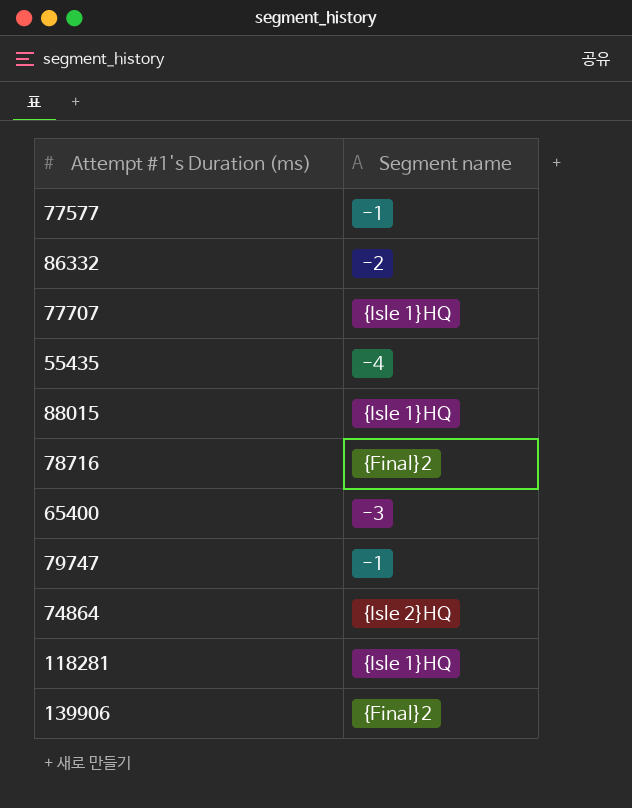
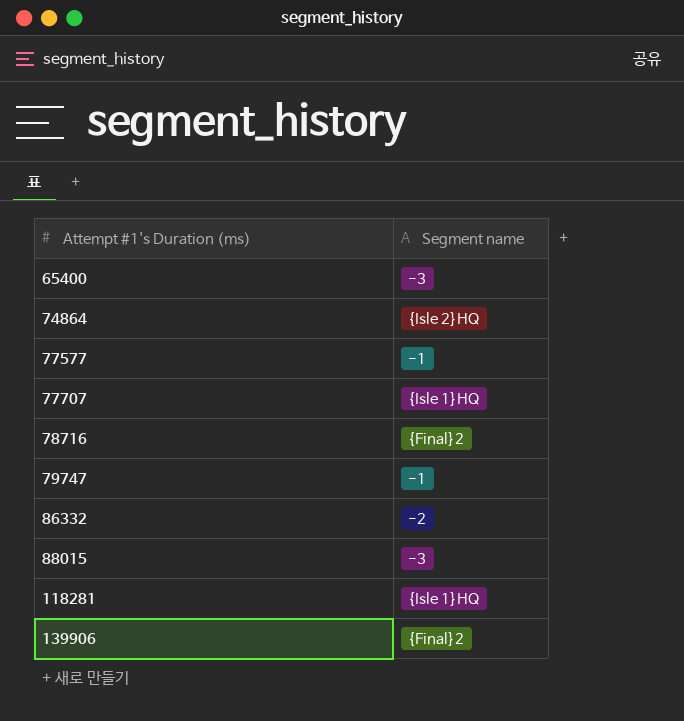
row order: none -> Attempt #1's Duration (ms) ascending
row 55435: -4 -> none
88015 | Segment name: {Isle 1}HQ -> -3

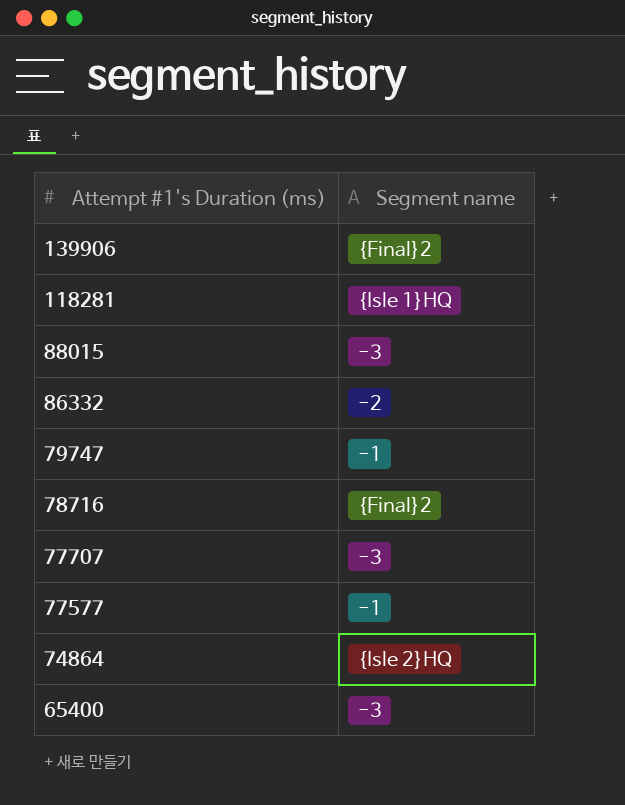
row order: Attempt #1's Duration (ms) ascending -> Attempt #1's Duration (ms) descending
77707 | Segment name: {Isle 1}HQ -> -3

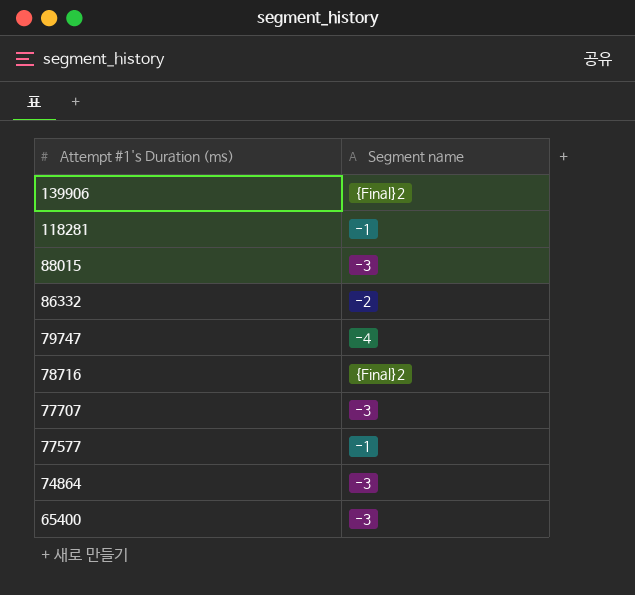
118281 | Segment name: {Isle 1}HQ -> -1
79747 | Segment name: -1 -> -4
74864 | Segment name: {Isle 2}HQ -> -3

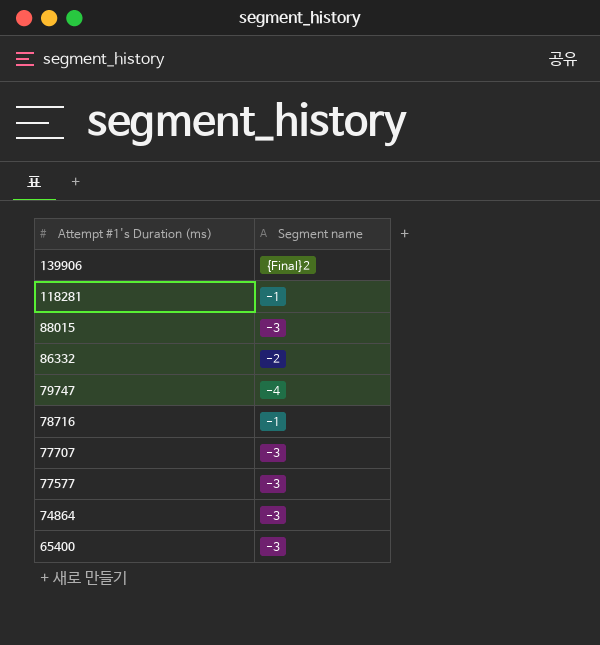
78716 | Segment name: {Final}2 -> -1
77577 | Segment name: -1 -> -3

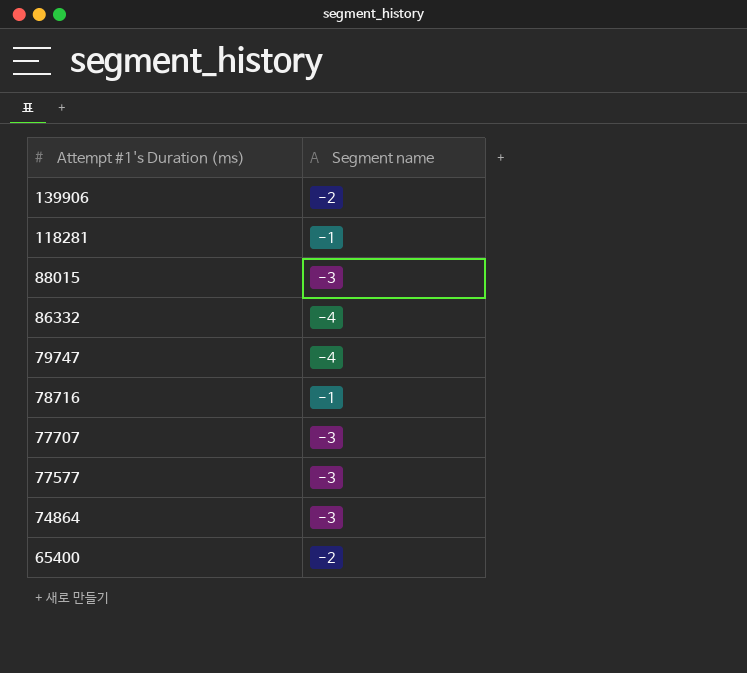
139906 | Segment name: {Final}2 -> -2
86332 | Segment name: -2 -> -4
65400 | Segment name: -3 -> -2

